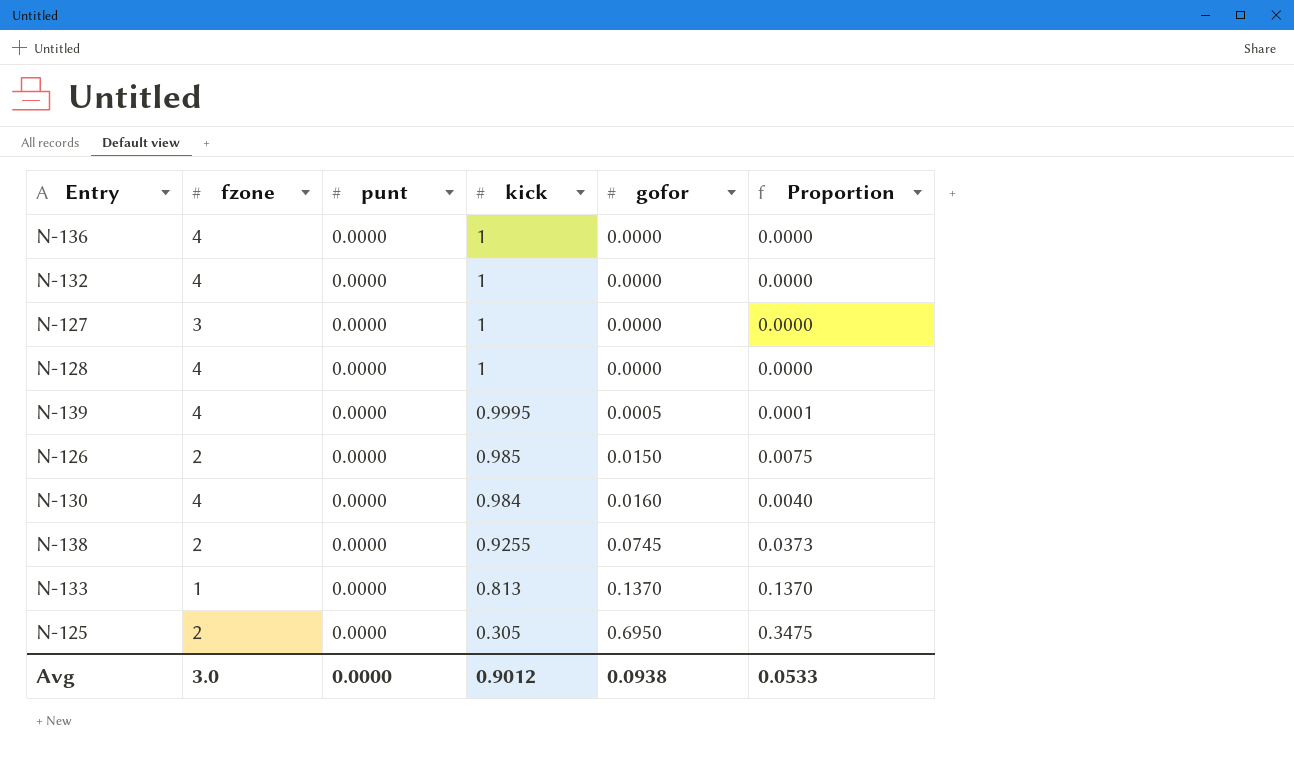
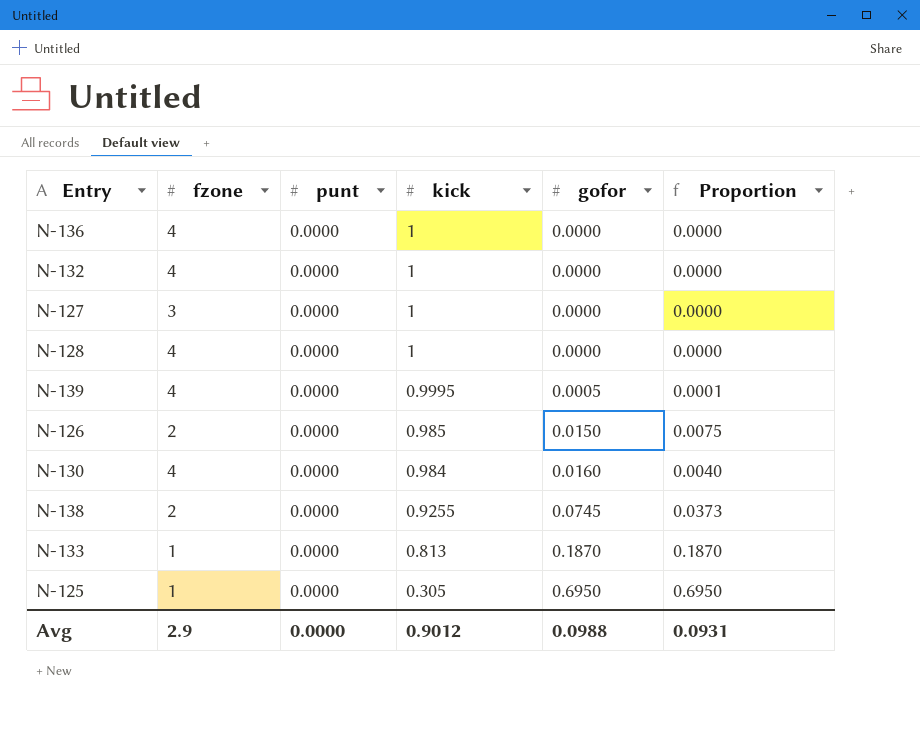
N-133 | gofor: 0.1370 -> 0.1870
N-133 | Proportion: 0.1370 -> 0.1870
N-125 | fzone: 2 -> 1
N-125 | Proportion: 0.3475 -> 0.6950
Avg | fzone: 3.0 -> 2.9
Avg | gofor: 0.0938 -> 0.0988
Avg | Proportion: 0.0533 -> 0.0931

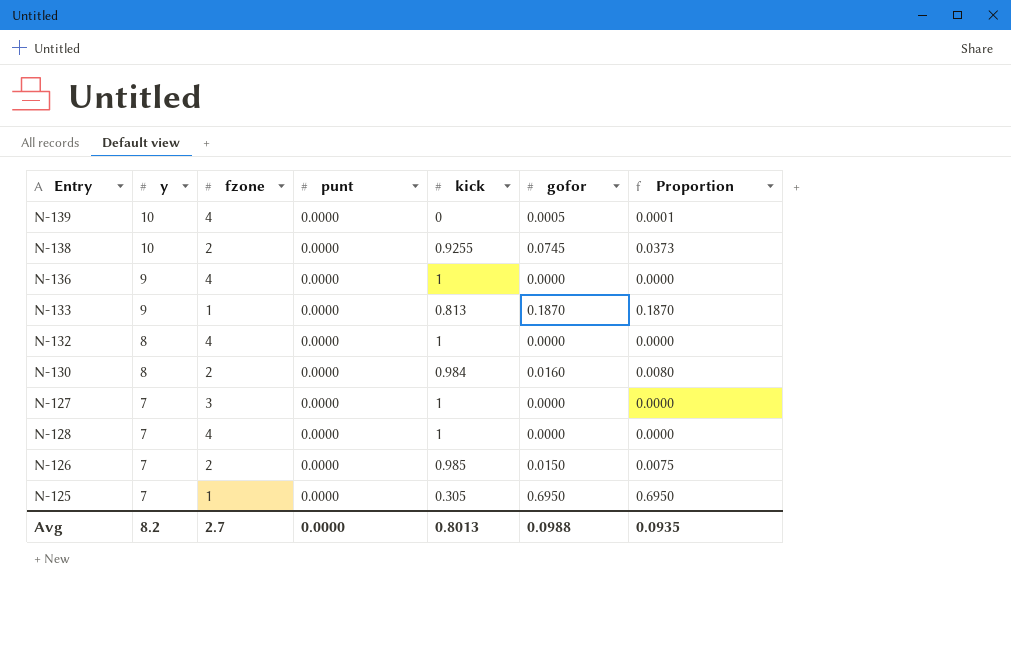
row order: kick descending -> y descending
column y | position: none -> 2
N-139 | kick: 0.9995 -> 0
N-130 | fzone: 4 -> 2
N-130 | Proportion: 0.0040 -> 0.0080
Avg | fzone: 2.9 -> 2.7
Avg | kick: 0.9012 -> 0.8013
Avg | Proportion: 0.0931 -> 0.0935

